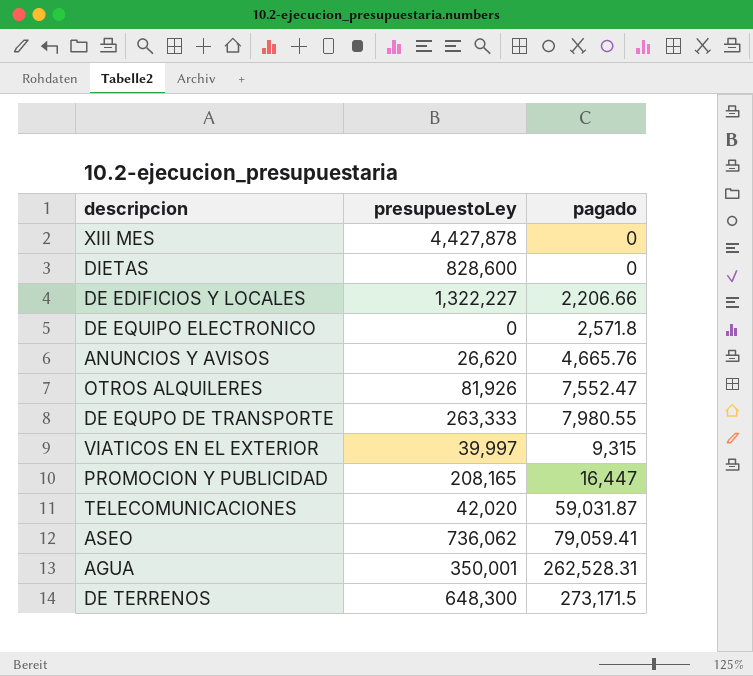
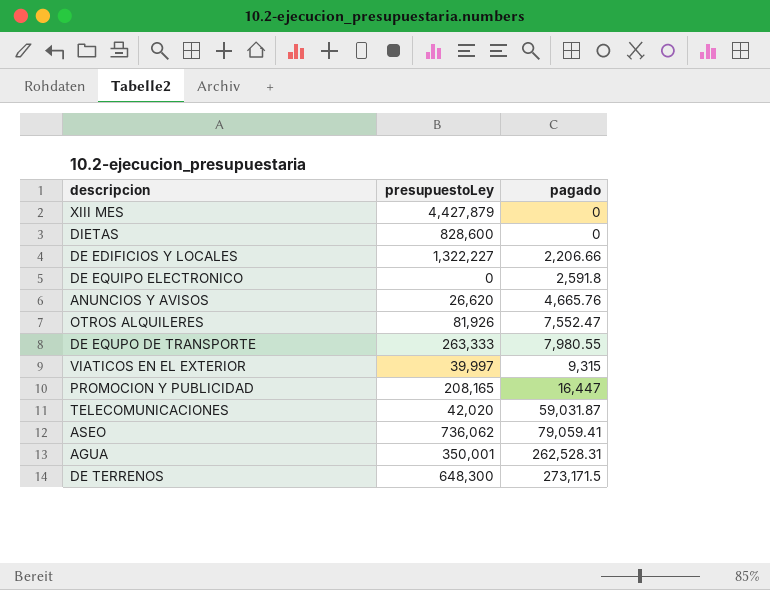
XIII MES | presupuestoLey: 4,427,878 -> 4,427,879
DE EQUIPO ELECTRONICO | pagado: 2,571.8 -> 2,591.8

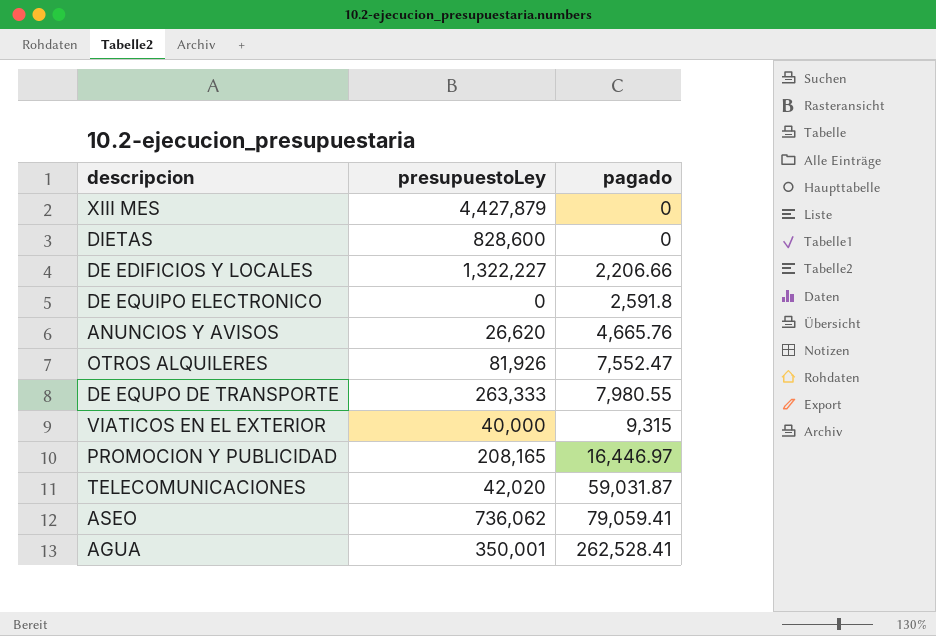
row DE TERRENOS: 648,300 | 273,171.5 -> none
VIATICOS EN EL EXTERIOR | presupuestoLey: 39,997 -> 40,000
PROMOCION Y PUBLICIDAD | pagado: 16,447 -> 16,446.97
AGUA | pagado: 262,528.31 -> 262,528.41

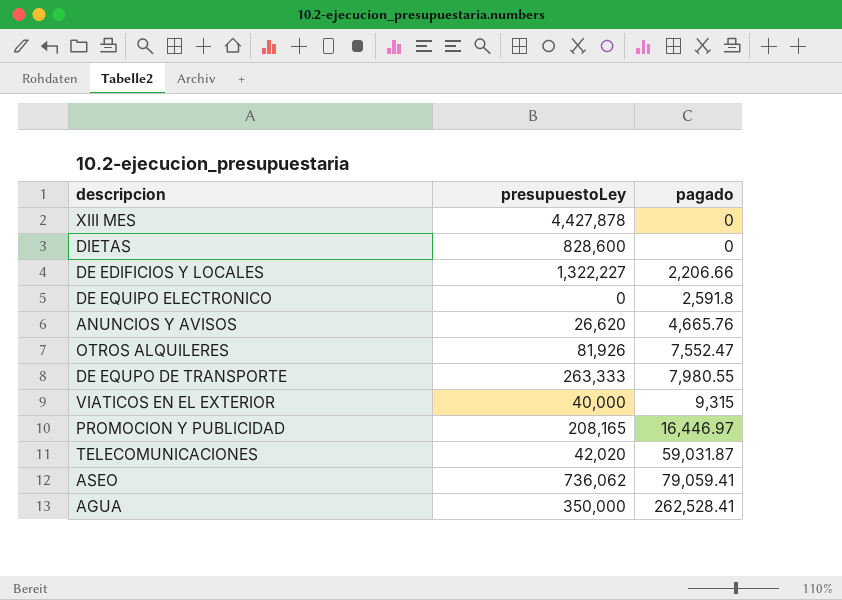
XIII MES | presupuestoLey: 4,427,879 -> 4,427,878
AGUA | presupuestoLey: 350,001 -> 350,000

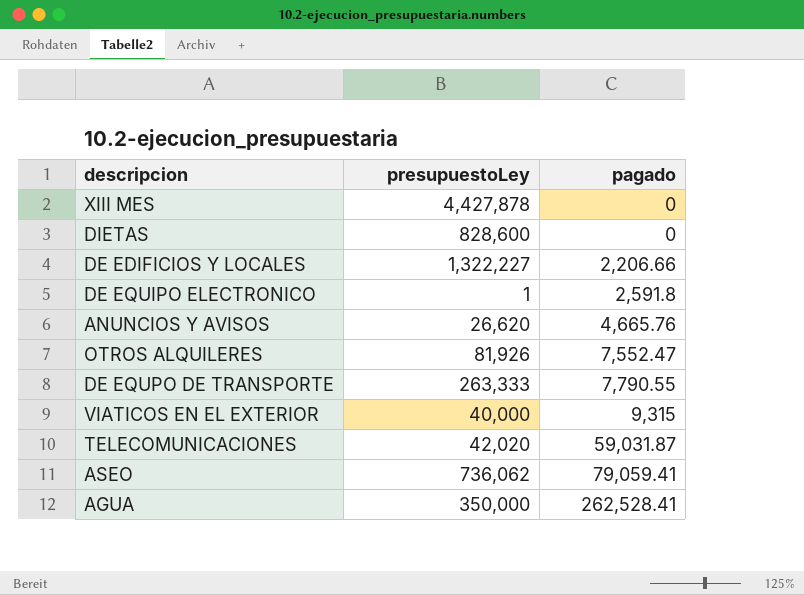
row PROMOCION Y PUBLICIDAD: 208,165 | 16,446.97 -> none
DE EQUIPO ELECTRONICO | presupuestoLey: 0 -> 1
DE EQUPO DE TRANSPORTE | pagado: 7,980.55 -> 7,790.55

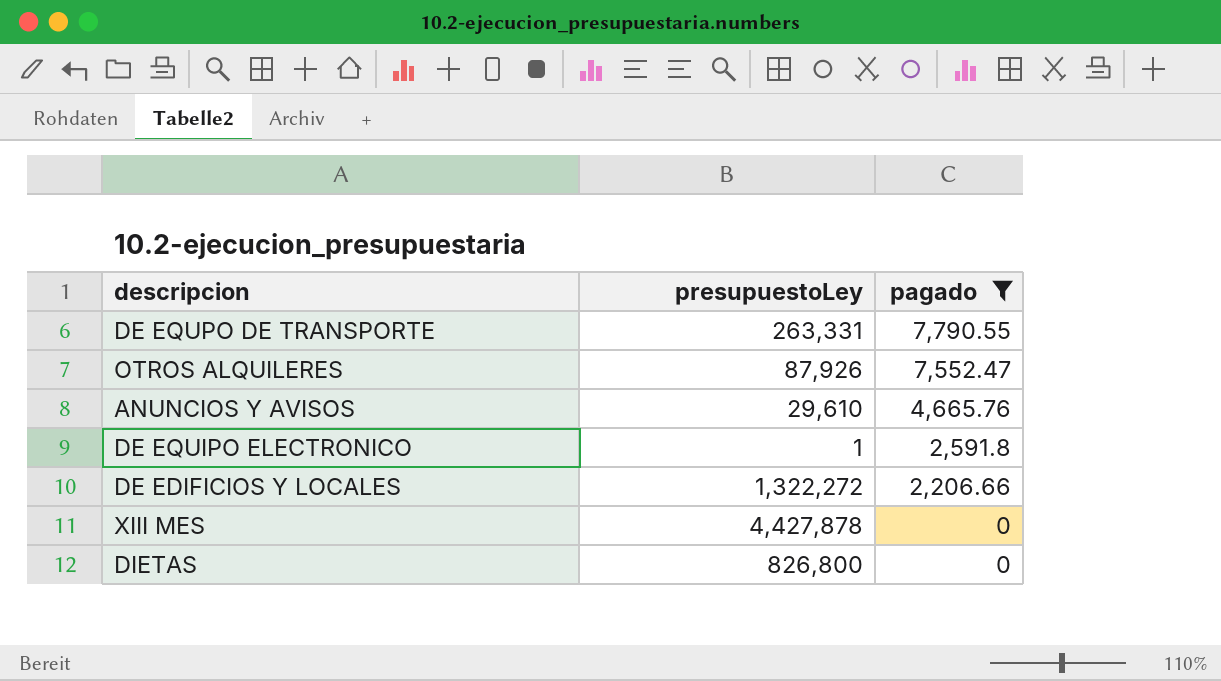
filter: none -> pagado <= 7,790.55
row order: pagado ascending -> pagado descending
DE EQUPO DE TRANSPORTE | presupuestoLey: 263,333 -> 263,331
OTROS ALQUILERES | presupuestoLey: 81,926 -> 87,926
ANUNCIOS Y AVISOS | presupuestoLey: 26,620 -> 29,610
DE EDIFICIOS Y LOCALES | presupuestoLey: 1,322,227 -> 1,322,272
DIETAS | presupuestoLey: 828,600 -> 826,800

